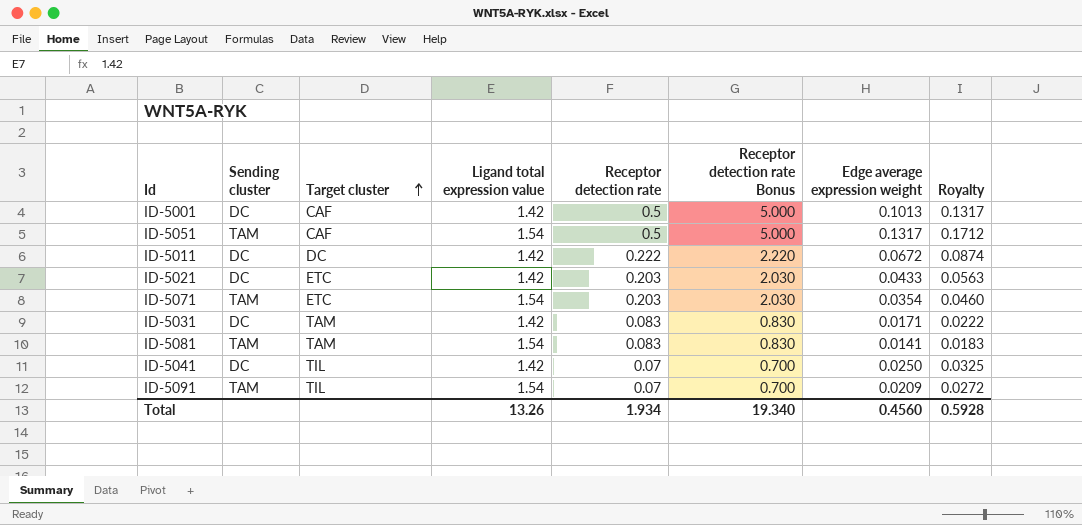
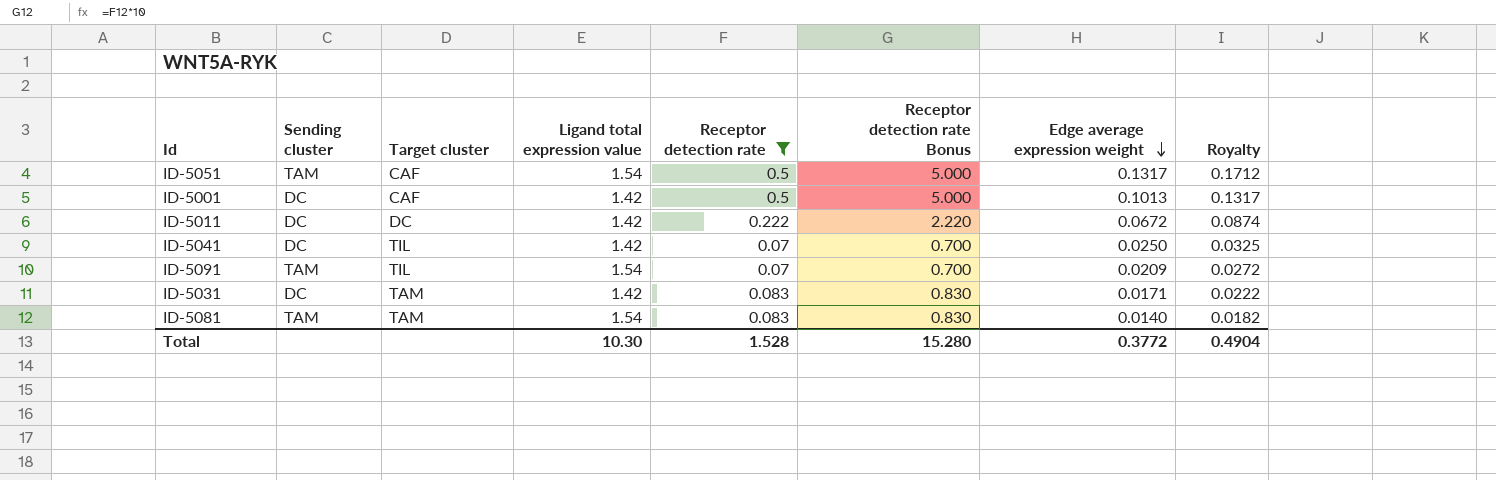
filter: none -> Receptor detection rate != 0.203
row order: Target cluster ascending -> Edge average expression weight descending
ID-5081 | Edge average expression weight: 0.0141 -> 0.0140
ID-5081 | Royalty: 0.0183 -> 0.0182
Total | Ligand total expression value: 13.26 -> 10.30
Total | Receptor detection rate: 1.934 -> 1.528
Total | Receptor detection rate Bonus: 19.340 -> 15.280
Total | Edge average expression weight: 0.4560 -> 0.3772
Total | Royalty: 0.5928 -> 0.4904

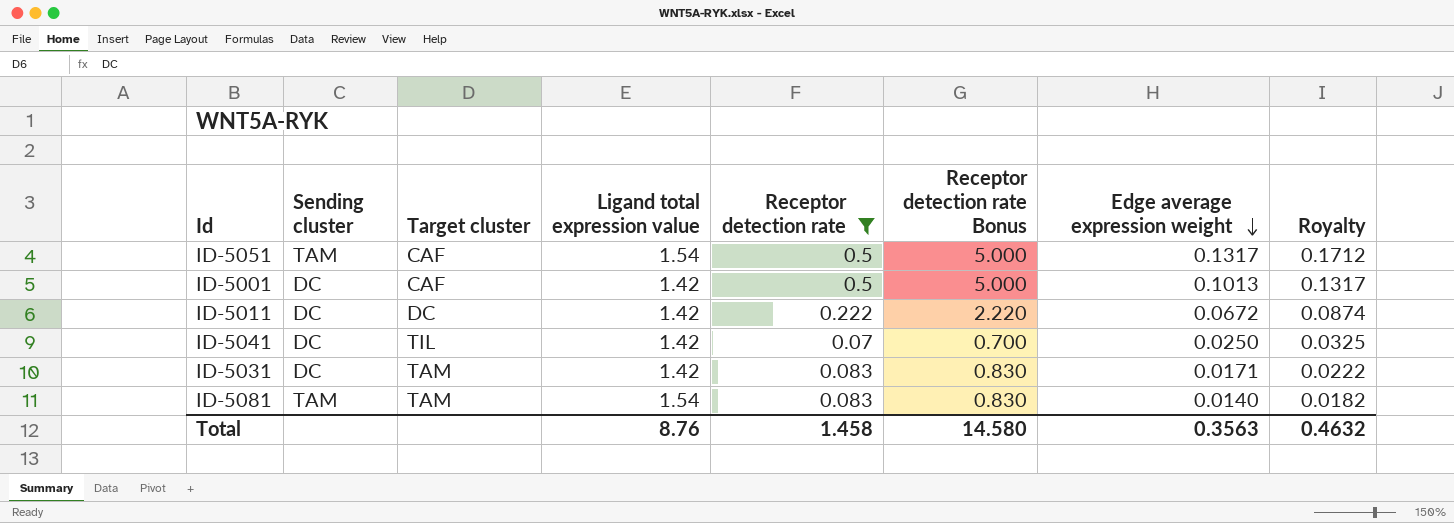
row ID-5091: TAM | TIL | 1.54 | 0.07 | 0.700 | 0.0209 | 0.0272 -> none
Total | Ligand total expression value: 10.30 -> 8.76
Total | Receptor detection rate: 1.528 -> 1.458
Total | Receptor detection rate Bonus: 15.280 -> 14.580
Total | Edge average expression weight: 0.3772 -> 0.3563
Total | Royalty: 0.4904 -> 0.4632

